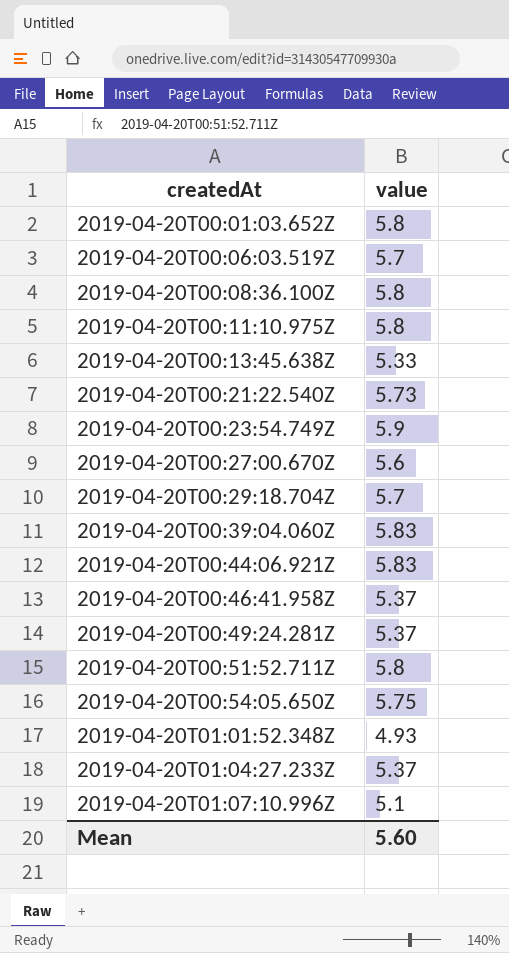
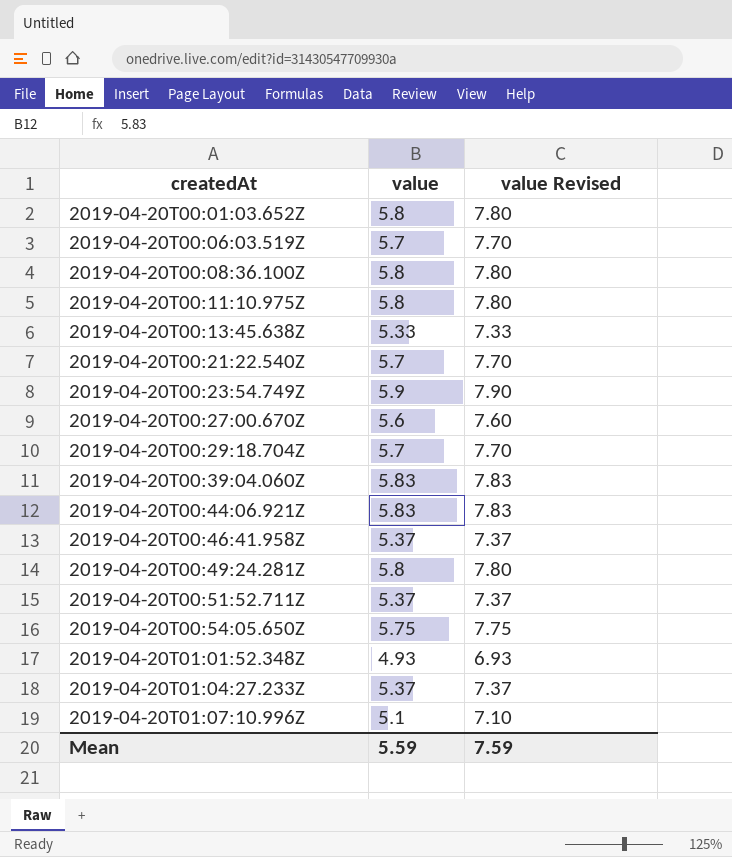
column value Revised | formula: none -> [value] + 2
2019-04-20T00:21:22.540Z | value: 5.73 -> 5.7
2019-04-20T00:49:24.281Z | value: 5.37 -> 5.8
2019-04-20T00:51:52.711Z | value: 5.8 -> 5.37
Mean | value: 5.60 -> 5.59

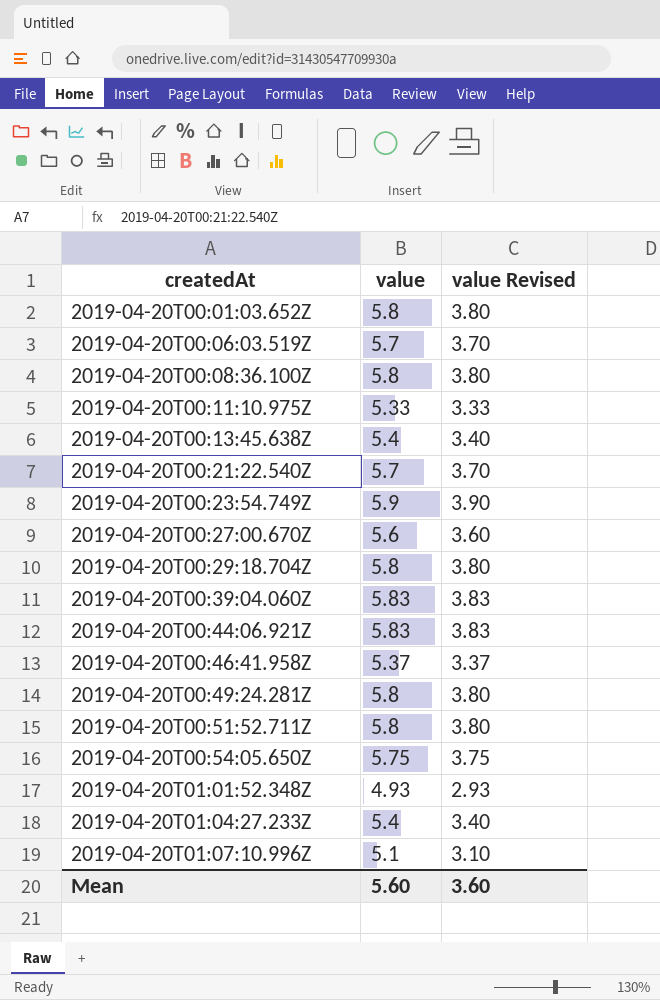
column value Revised | formula: [value] + 2 -> [value] - 2
2019-04-20T00:11:10.975Z | value: 5.8 -> 5.33
2019-04-20T00:13:45.638Z | value: 5.33 -> 5.4
2019-04-20T00:29:18.704Z | value: 5.7 -> 5.8
2019-04-20T00:51:52.711Z | value: 5.37 -> 5.8
2019-04-20T01:04:27.233Z | value: 5.37 -> 5.4
Mean | value: 5.59 -> 5.60
Mean | value Revised: 7.59 -> 3.60

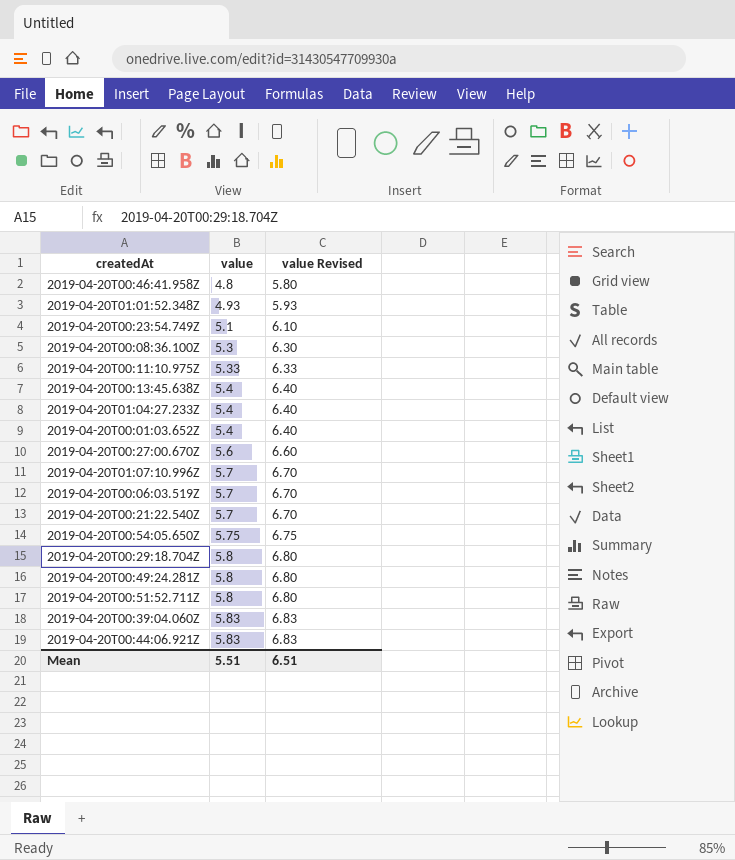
row order: createdAt ascending -> value ascending
column value Revised | formula: [value] - 2 -> [value] + 1
2019-04-20T00:46:41.958Z | value: 5.37 -> 4.8
2019-04-20T00:23:54.749Z | value: 5.9 -> 5.1
2019-04-20T00:08:36.100Z | value: 5.8 -> 5.3
2019-04-20T00:01:03.652Z | value: 5.8 -> 5.4
2019-04-20T01:07:10.996Z | value: 5.1 -> 5.7
Mean | value: 5.60 -> 5.51
Mean | value Revised: 3.60 -> 6.51

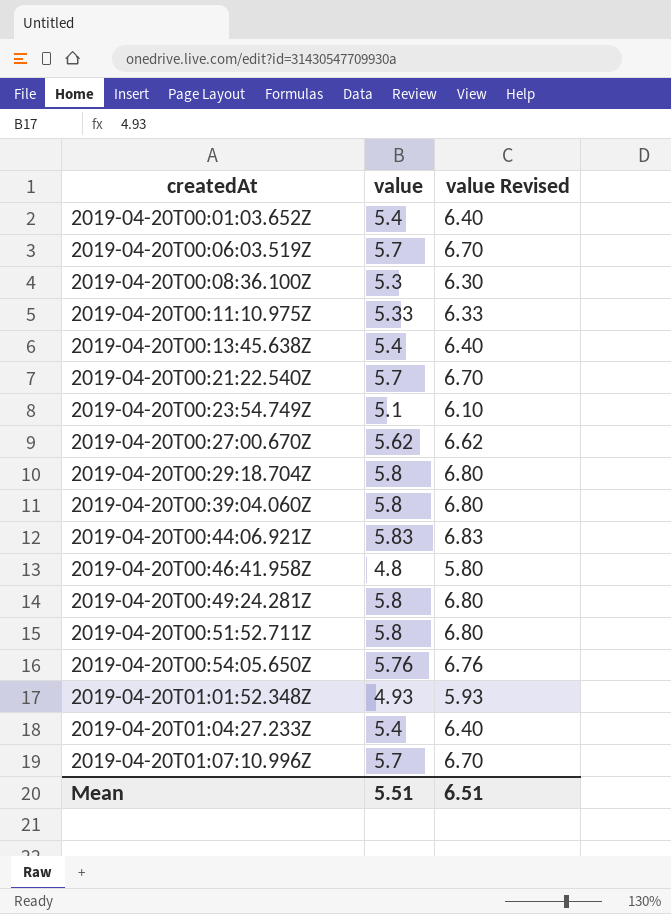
row order: value ascending -> createdAt ascending
2019-04-20T00:27:00.670Z | value: 5.6 -> 5.62
2019-04-20T00:27:00.670Z | value Revised: 6.60 -> 6.62
2019-04-20T00:39:04.060Z | value: 5.83 -> 5.8
2019-04-20T00:39:04.060Z | value Revised: 6.83 -> 6.80
2019-04-20T00:54:05.650Z | value: 5.75 -> 5.76
2019-04-20T00:54:05.650Z | value Revised: 6.75 -> 6.76

